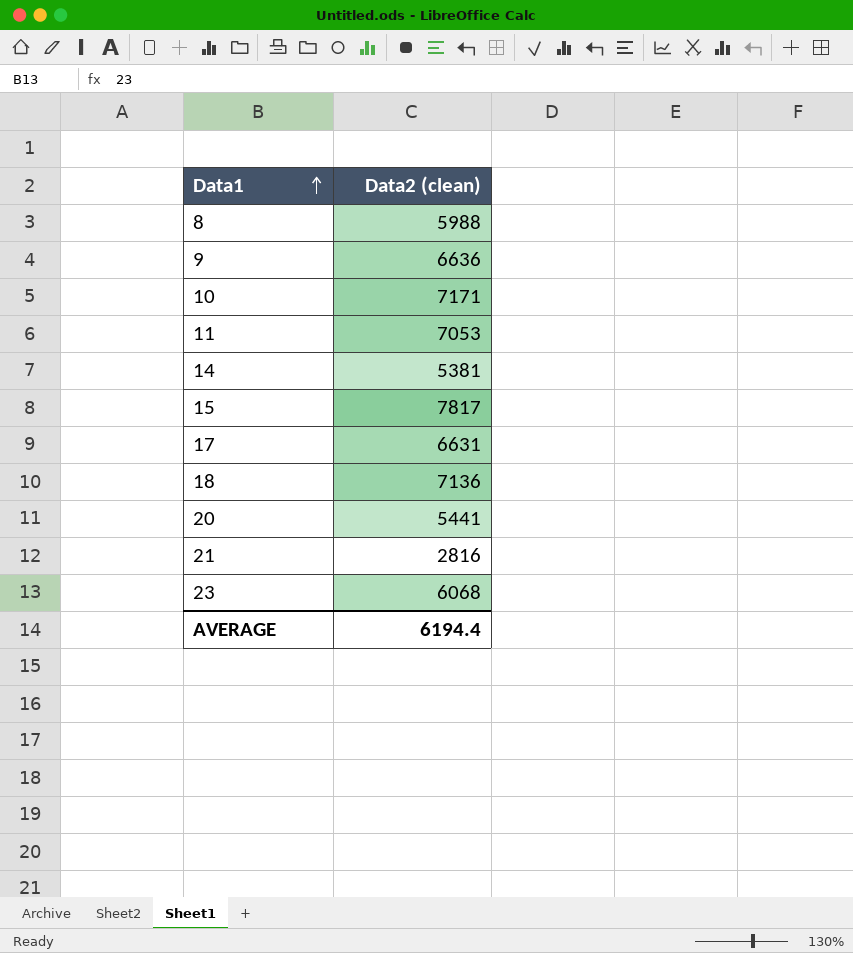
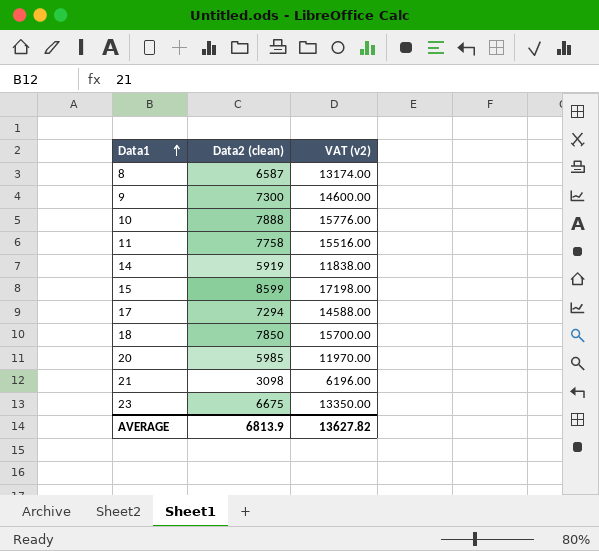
column VAT (v2) | formula: none -> [Data2 (clean)] * 2
8 | Data2 (clean): 5988 -> 6587
9 | Data2 (clean): 6636 -> 7300
10 | Data2 (clean): 7171 -> 7888
11 | Data2 (clean): 7053 -> 7758
14 | Data2 (clean): 5381 -> 5919
15 | Data2 (clean): 7817 -> 8599
17 | Data2 (clean): 6631 -> 7294
18 | Data2 (clean): 7136 -> 7850
20 | Data2 (clean): 5441 -> 5985
21 | Data2 (clean): 2816 -> 3098
23 | Data2 (clean): 6068 -> 6675
AVERAGE | Data2 (clean): 6194.4 -> 6813.9

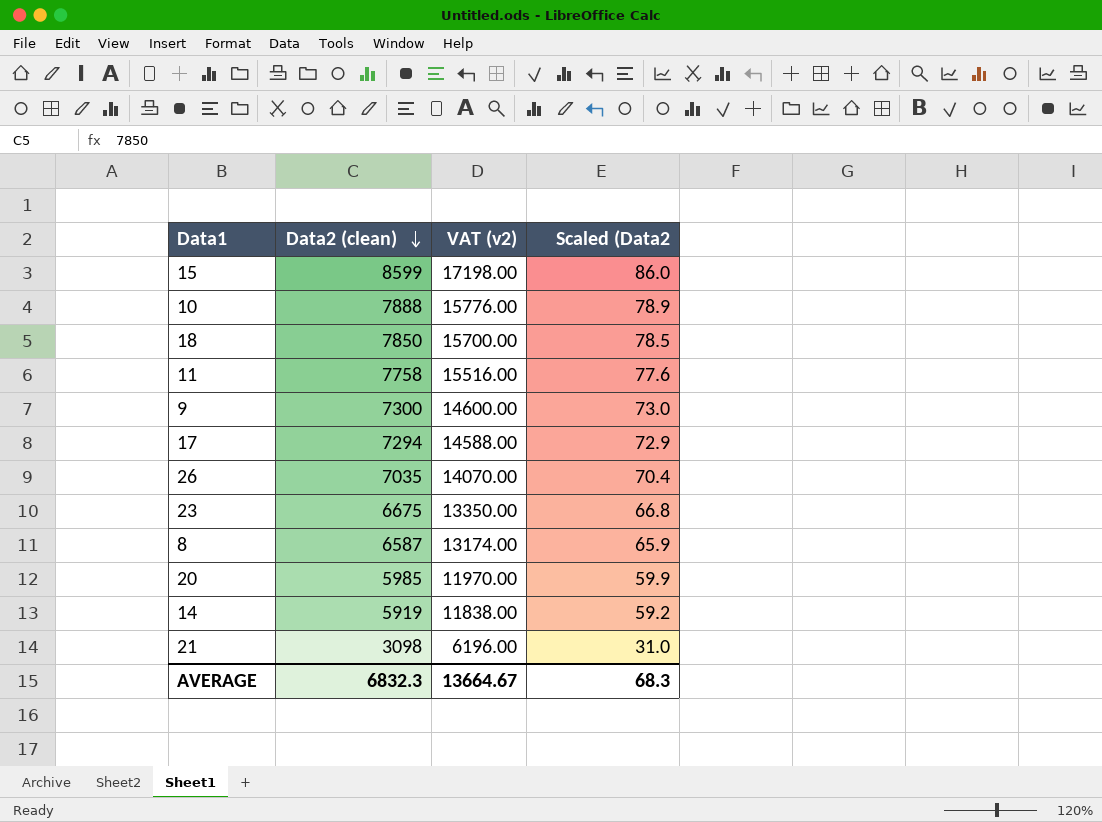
row order: Data1 ascending -> Data2 (clean) descending
column Scaled (Data2 | formula: none -> [Data2 (clean)] * 0.01
row 26: none -> 7035 | 14070.00 | 70.4
AVERAGE | Data2 (clean): 6813.9 -> 6832.3
AVERAGE | VAT (v2): 13627.82 -> 13664.67

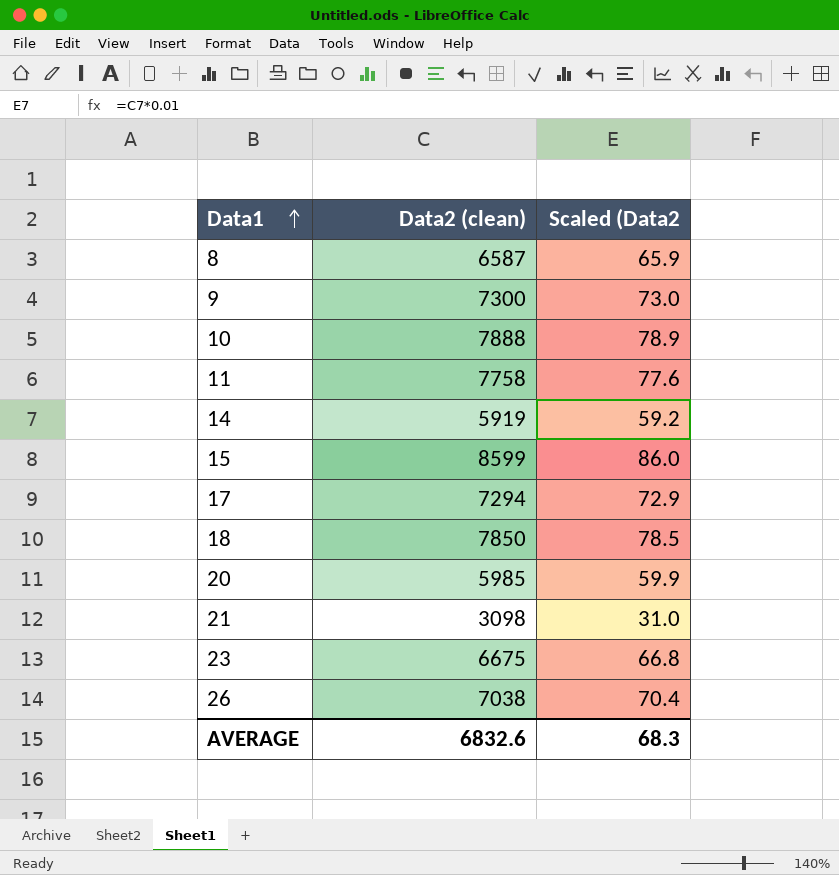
row order: Data2 (clean) descending -> Data1 ascending
column VAT (v2) | formula: [Data2 (clean)] * 2 -> none
26 | Data2 (clean): 7035 -> 7038
AVERAGE | Data2 (clean): 6832.3 -> 6832.6

